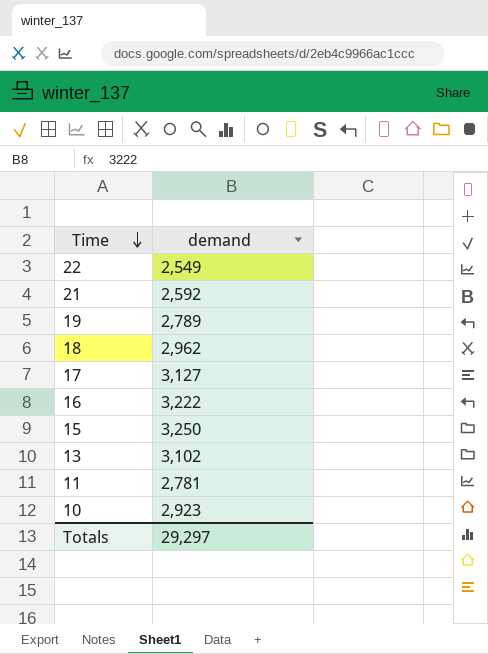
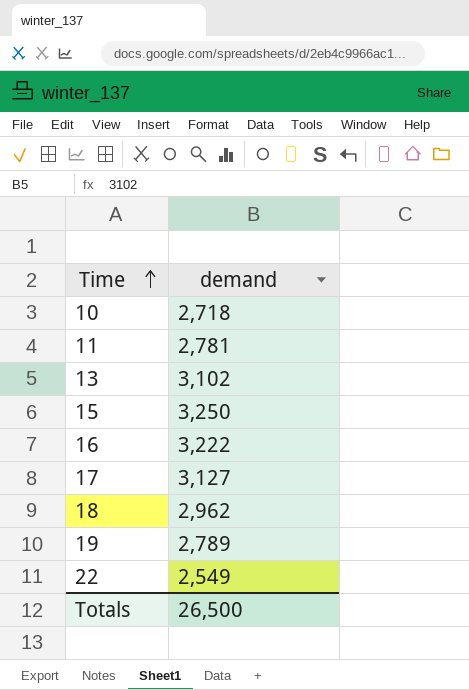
row order: Time descending -> Time ascending
row 21: 2,592 -> none
10 | demand: 2,923 -> 2,718
Totals | demand: 29,297 -> 26,500

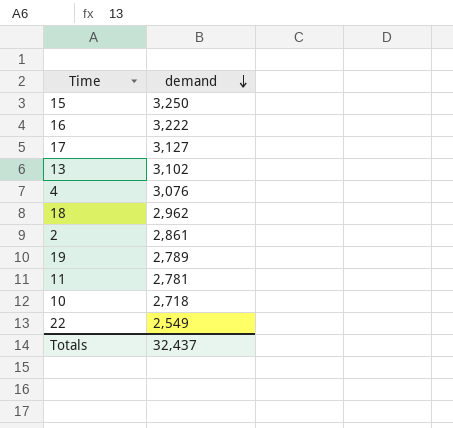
row order: Time ascending -> demand descending
row 4: none -> 3,076
row 2: none -> 2,861
Totals | demand: 26,500 -> 32,437

